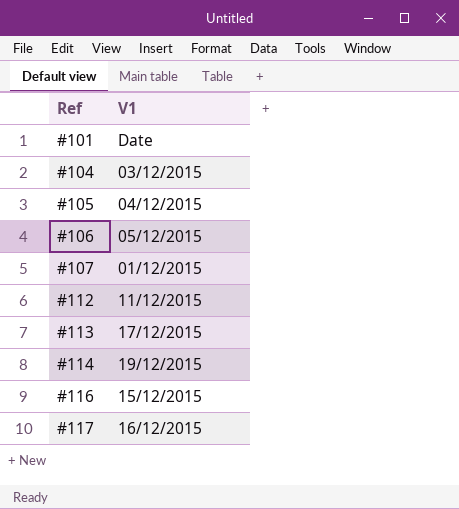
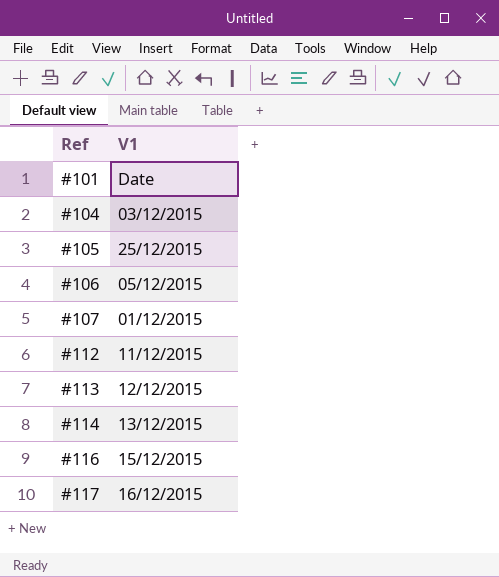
#105 | V1: 04/12/2015 -> 25/12/2015
#113 | V1: 17/12/2015 -> 12/12/2015
#114 | V1: 19/12/2015 -> 13/12/2015

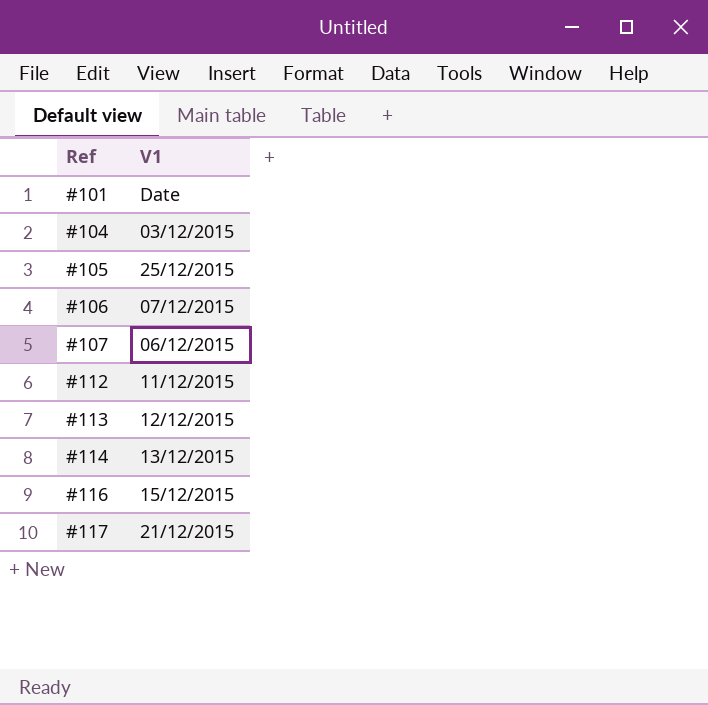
#106 | V1: 05/12/2015 -> 07/12/2015
#107 | V1: 01/12/2015 -> 06/12/2015
#117 | V1: 16/12/2015 -> 21/12/2015

